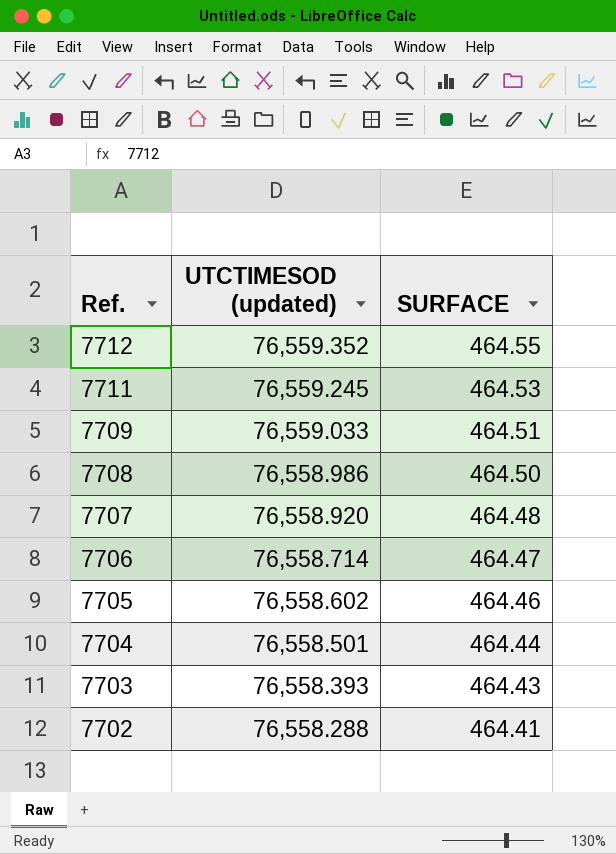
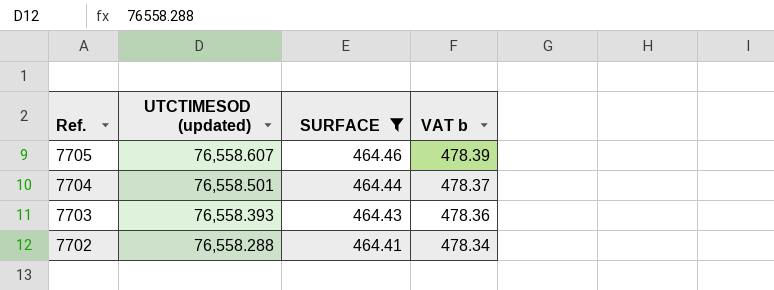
filter: none -> SURFACE <= 464.46
column VAT b | formula: none -> [SURFACE] * 1.03
7705 | UTCTIMESOD (updated): 76,558.602 -> 76,558.607

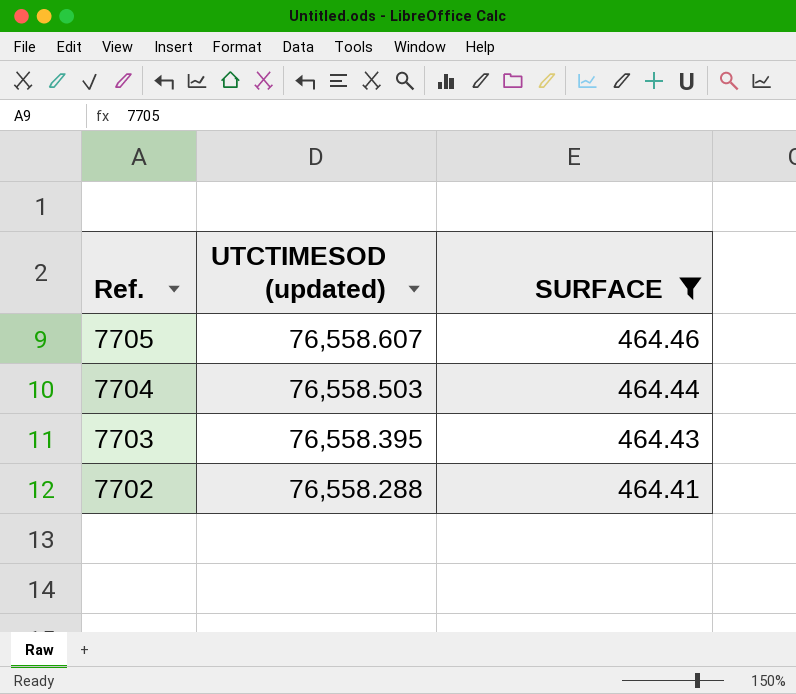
column VAT b | formula: [SURFACE] * 1.03 -> none
7704 | UTCTIMESOD (updated): 76,558.501 -> 76,558.503
7703 | UTCTIMESOD (updated): 76,558.393 -> 76,558.395

